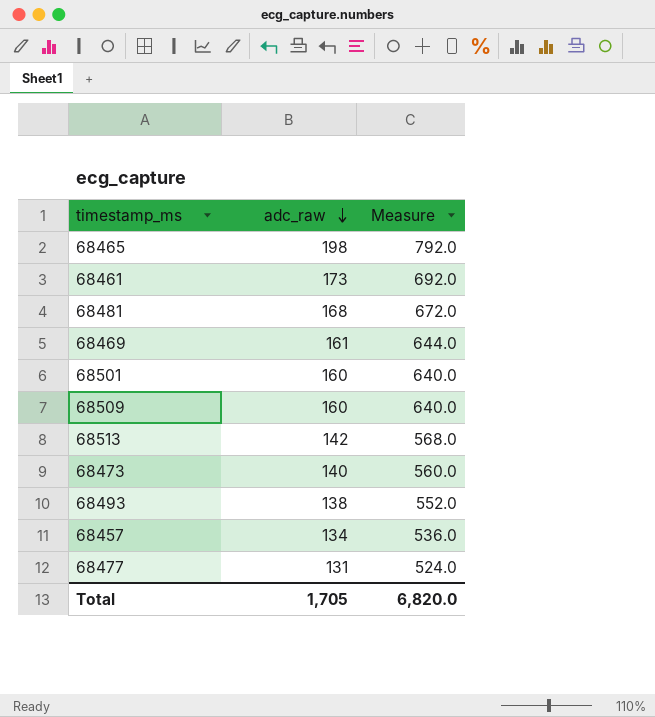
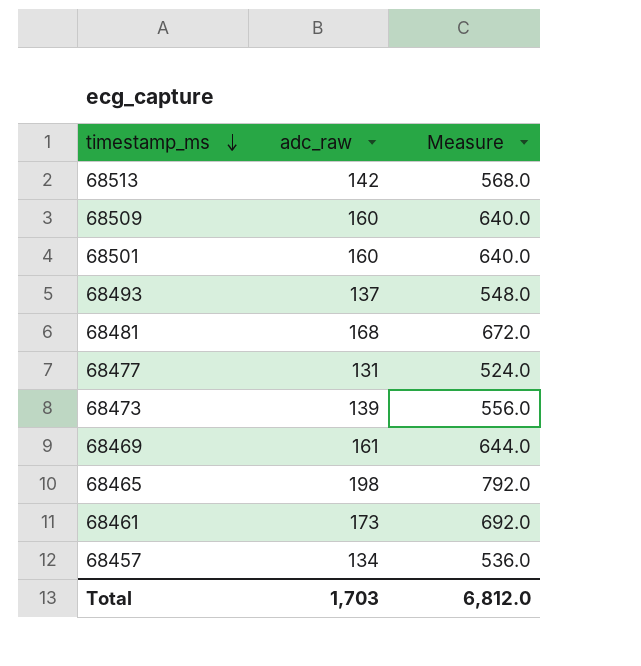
row order: adc_raw descending -> timestamp_ms descending
68493 | adc_raw: 138 -> 137
68493 | Measure: 552.0 -> 548.0
68473 | adc_raw: 140 -> 139
68473 | Measure: 560.0 -> 556.0
Total | adc_raw: 1,705 -> 1,703
Total | Measure: 6,820.0 -> 6,812.0

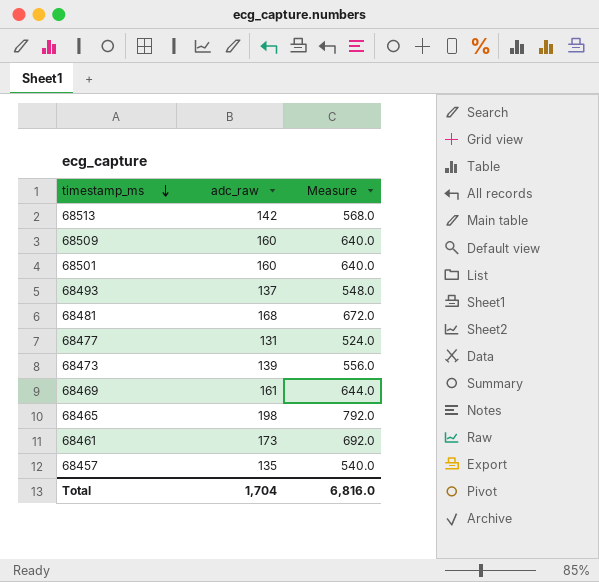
68457 | adc_raw: 134 -> 135
68457 | Measure: 536.0 -> 540.0
Total | adc_raw: 1,703 -> 1,704
Total | Measure: 6,812.0 -> 6,816.0

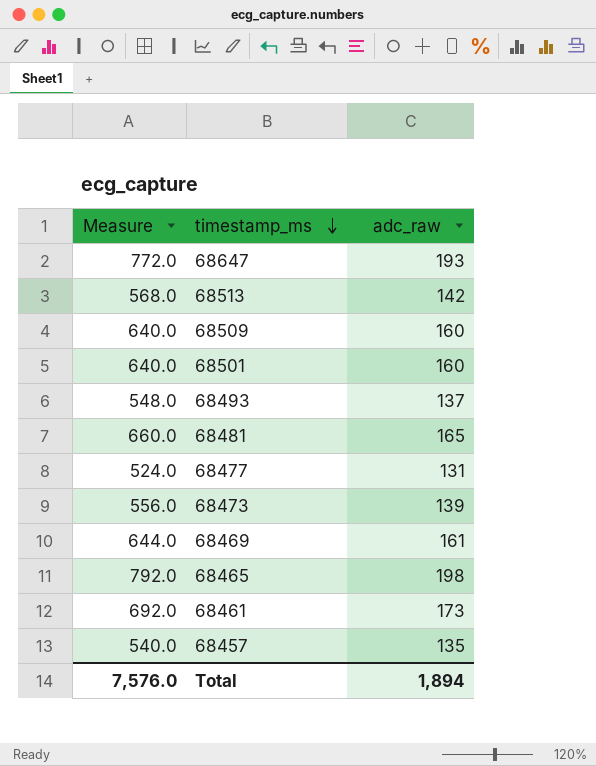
column Measure | position: 3 -> 1
row 68647: none -> 772.0 | 193
68481 | Measure: 672.0 -> 660.0
68481 | adc_raw: 168 -> 165
Total | Measure: 6,816.0 -> 7,576.0
Total | adc_raw: 1,704 -> 1,894

